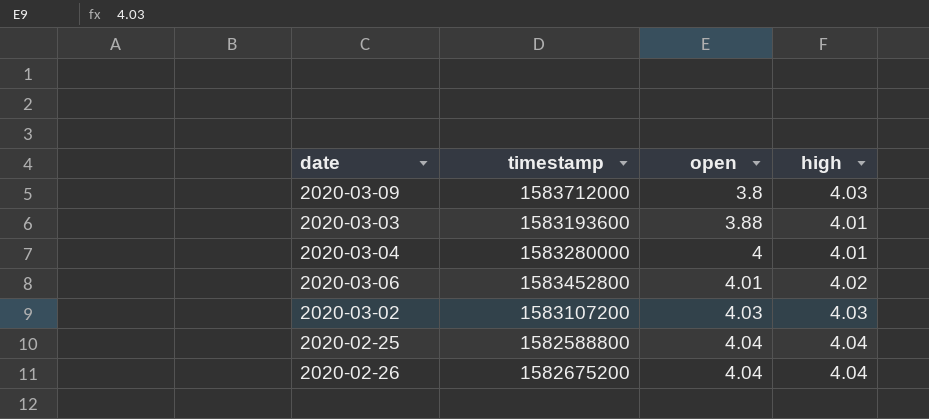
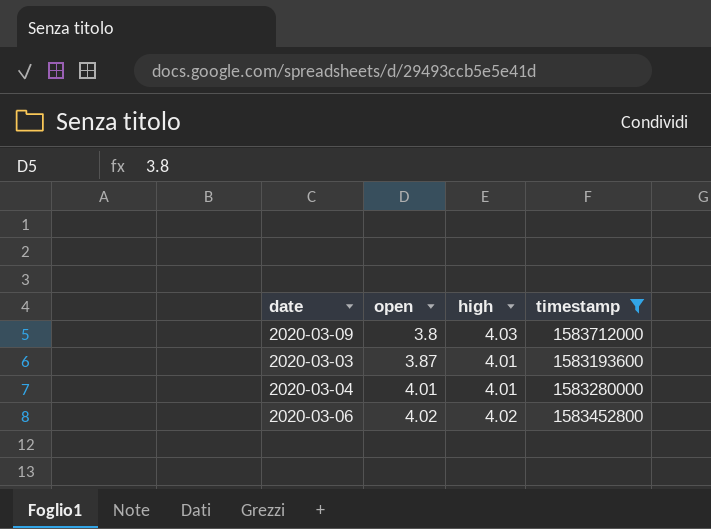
filter: none -> timestamp >= 1583193600
column timestamp | position: 2 -> 4
2020-03-03 | open: 3.88 -> 3.87
2020-03-04 | open: 4 -> 4.01
2020-03-06 | open: 4.01 -> 4.02

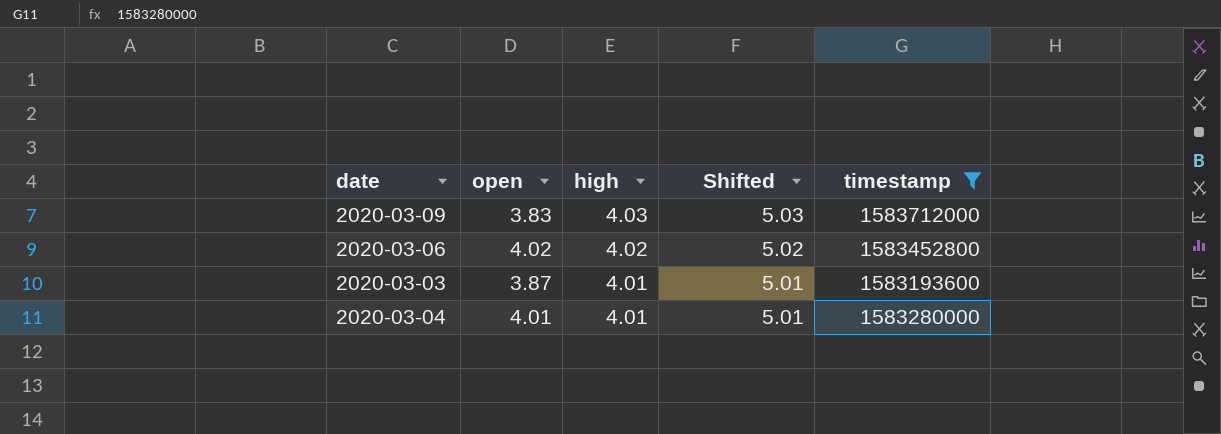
row order: open ascending -> high descending
column Shifted | formula: none -> [high] + 1
2020-03-09 | open: 3.8 -> 3.83

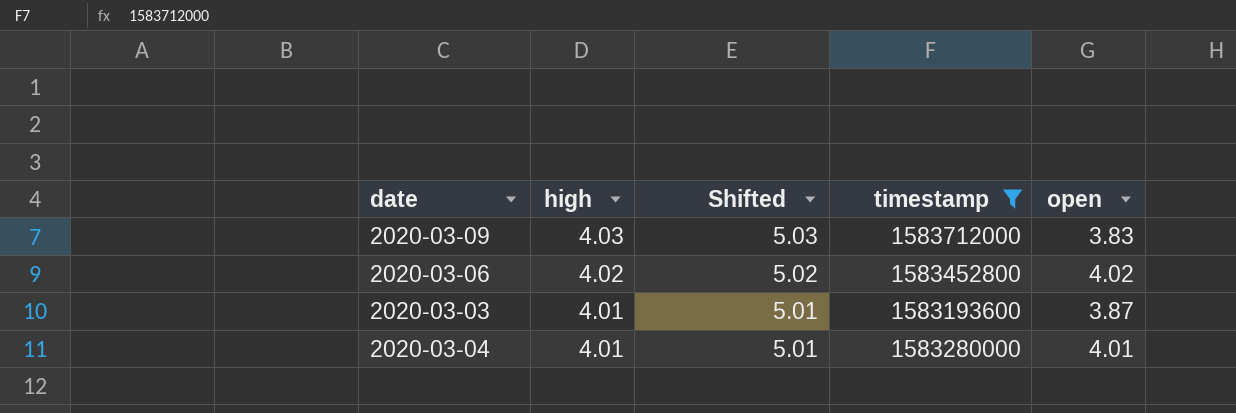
column open | position: 2 -> 5

